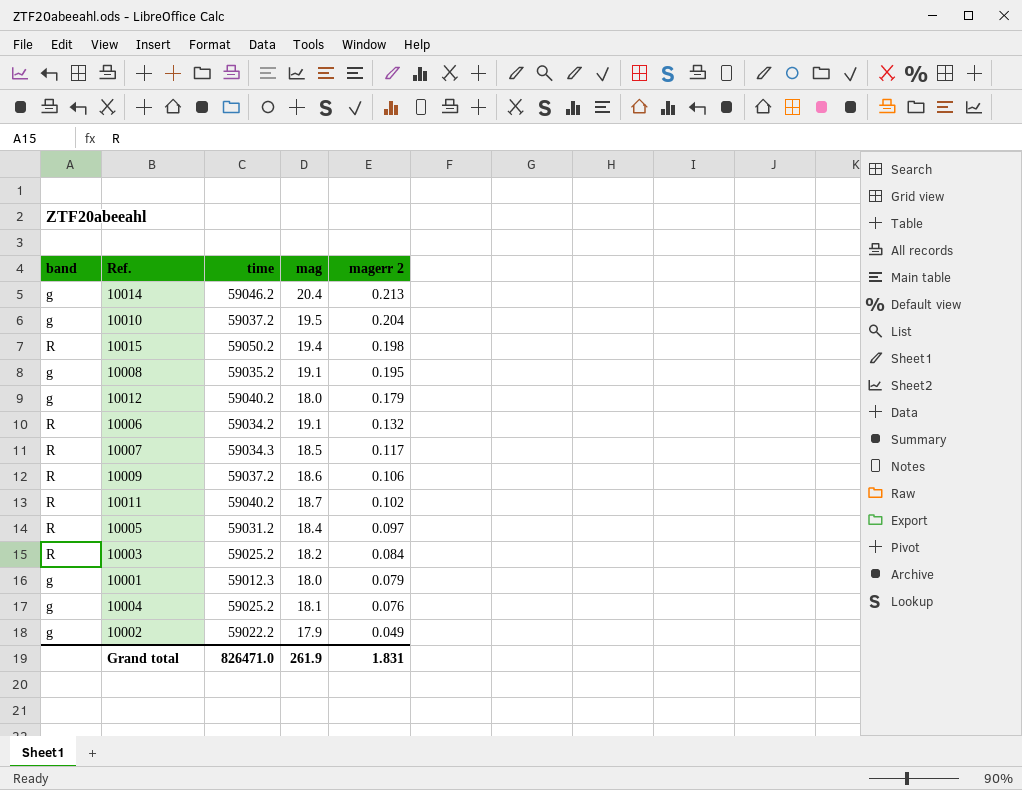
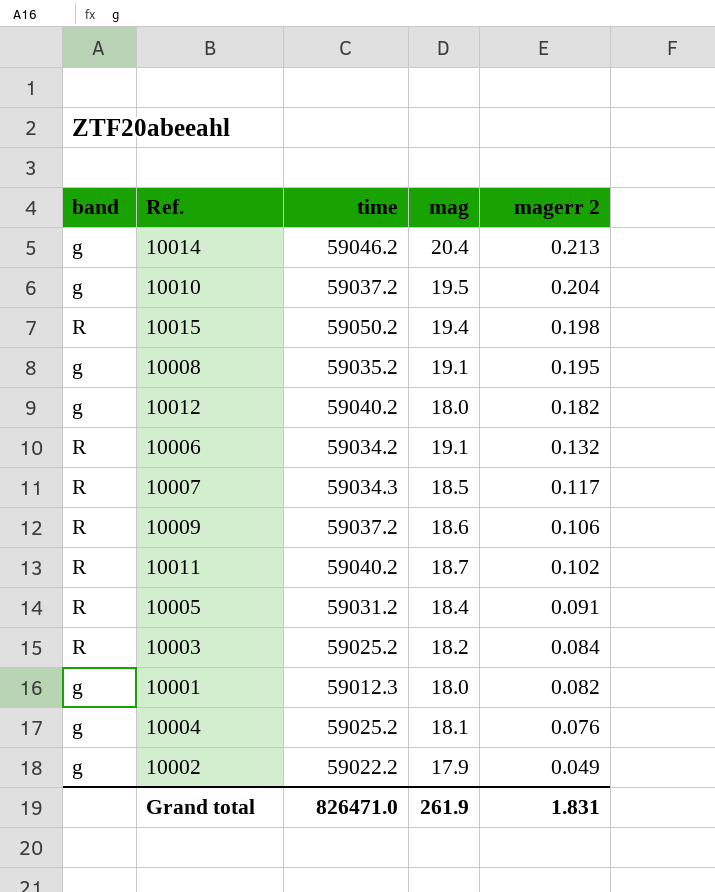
10012 | magerr 2: 0.179 -> 0.182
10005 | magerr 2: 0.097 -> 0.091
10001 | magerr 2: 0.079 -> 0.082

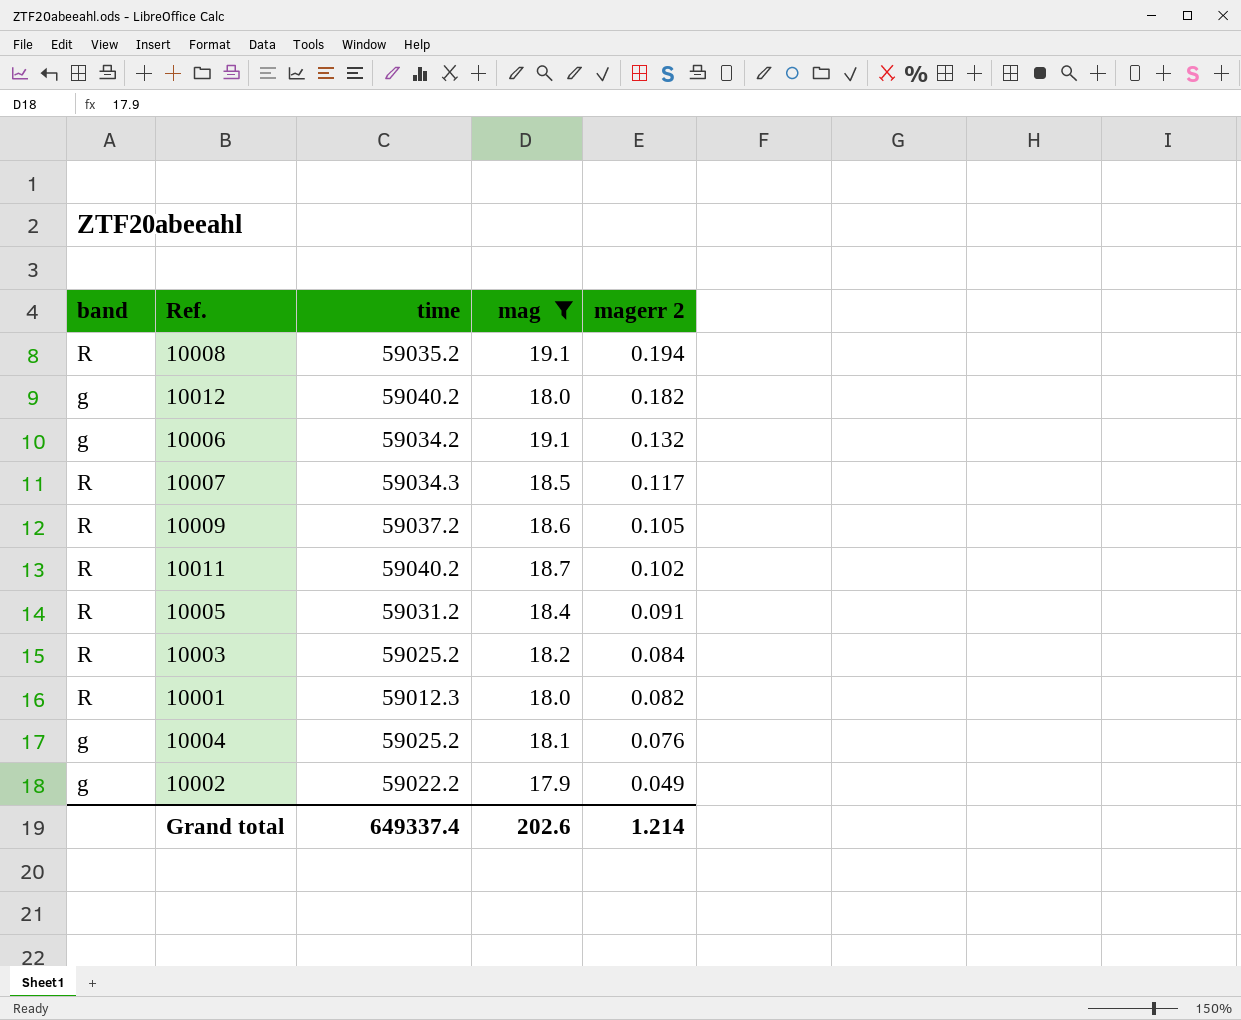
filter: none -> mag <= 19.1
10008 | band: g -> R
10008 | magerr 2: 0.195 -> 0.194
10006 | band: R -> g
10009 | magerr 2: 0.106 -> 0.105
10001 | band: g -> R
Grand total | time: 826471.0 -> 649337.4
Grand total | mag: 261.9 -> 202.6
Grand total | magerr 2: 1.831 -> 1.214

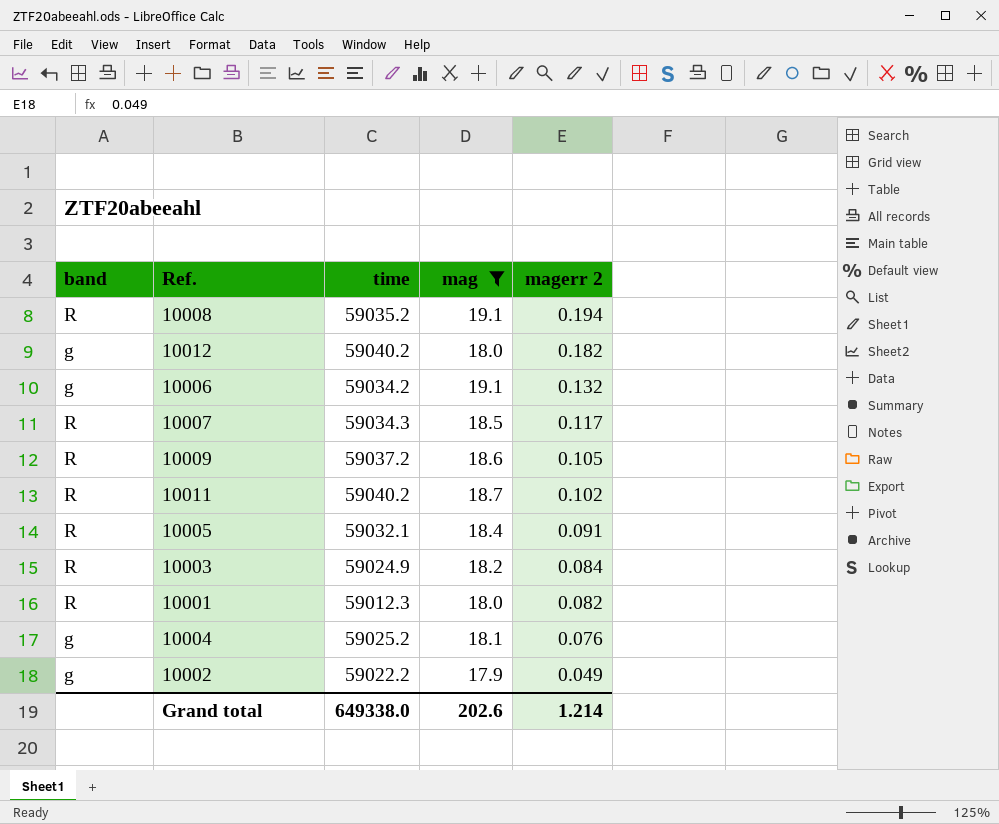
10005 | time: 59031.2 -> 59032.1
10003 | time: 59025.2 -> 59024.9
Grand total | time: 649337.4 -> 649338.0

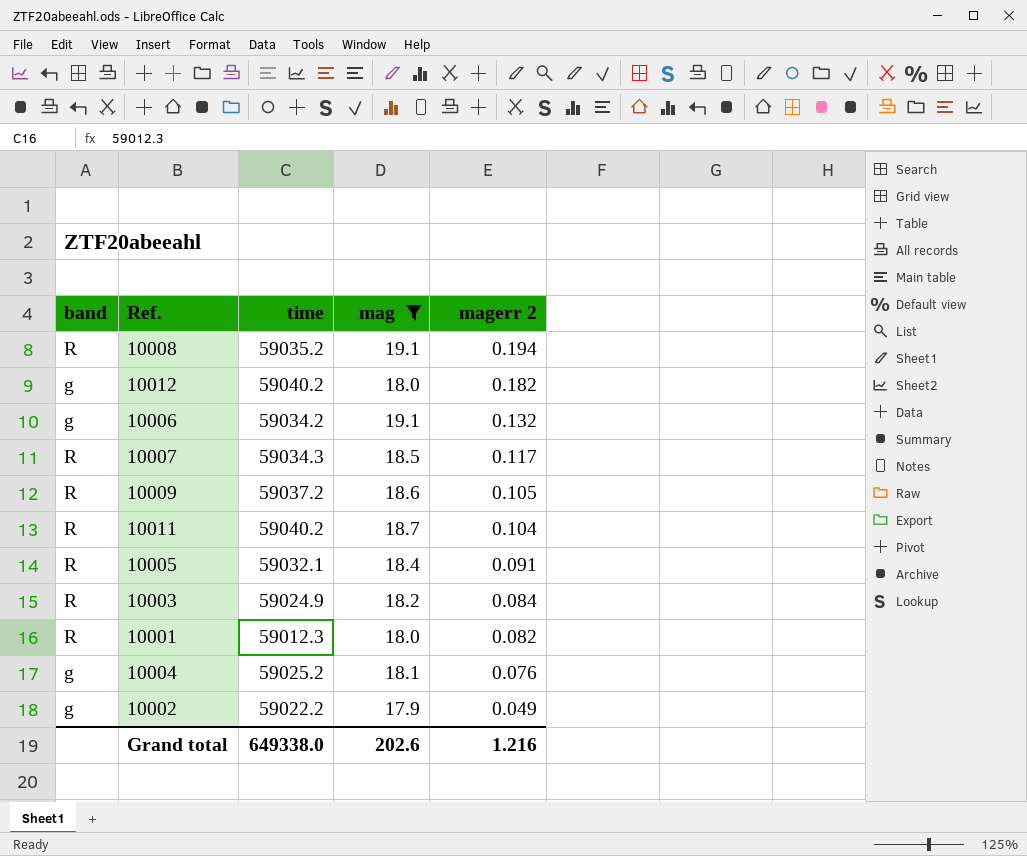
10011 | magerr 2: 0.102 -> 0.104
Grand total | magerr 2: 1.214 -> 1.216

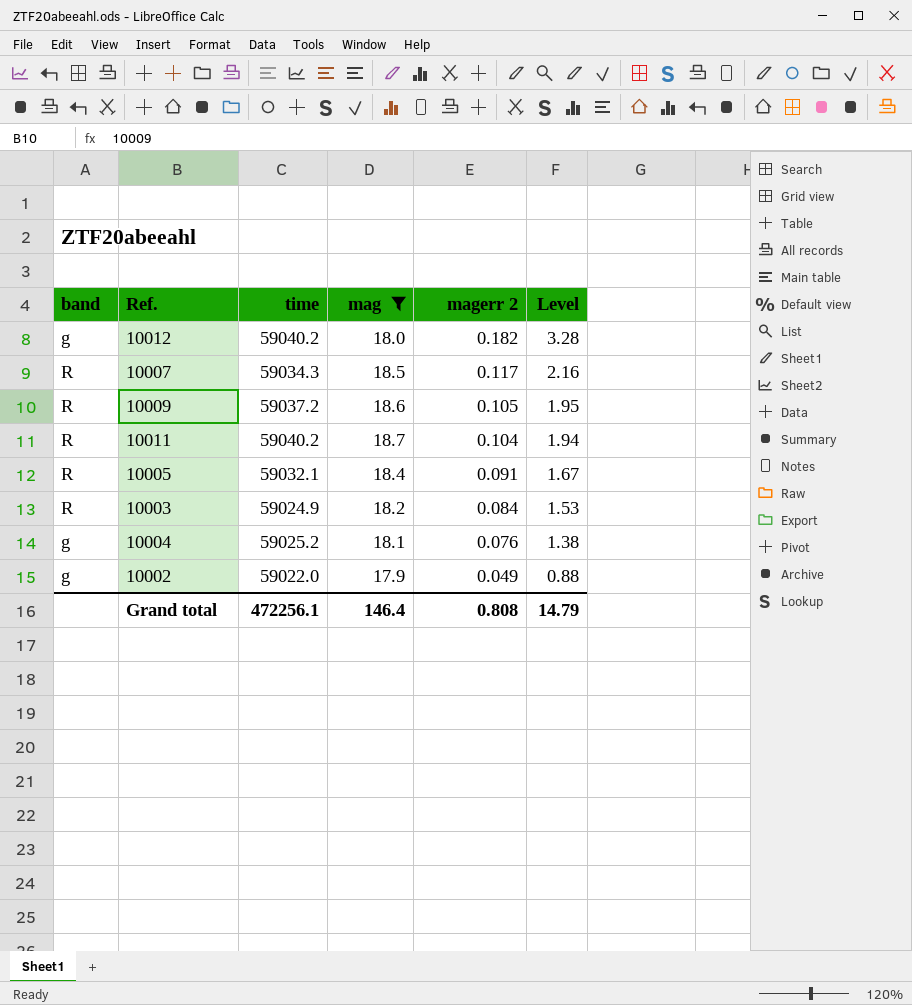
column Level | formula: none -> [mag] * [magerr 2]
row 10008: R | 59035.2 | 19.1 | 0.194 -> none
row 10006: g | 59034.2 | 19.1 | 0.132 -> none
row 10001: R | 59012.3 | 18.0 | 0.082 -> none
10002 | time: 59022.2 -> 59022.0
Grand total | time: 649338.0 -> 472256.1
Grand total | mag: 202.6 -> 146.4
Grand total | magerr 2: 1.216 -> 0.808

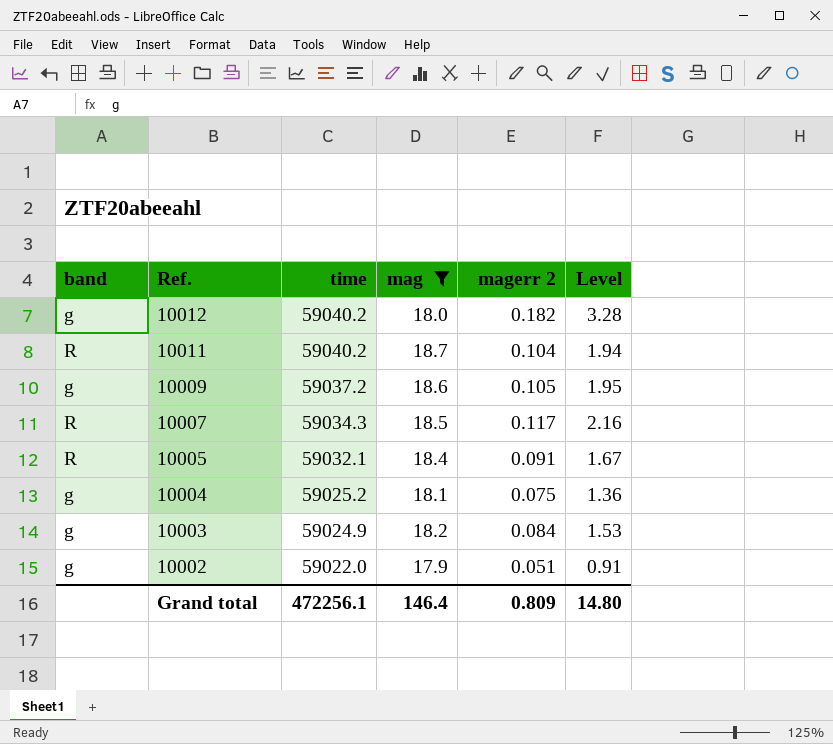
row order: magerr 2 descending -> Ref. descending
10009 | band: R -> g
10004 | magerr 2: 0.076 -> 0.075
10004 | Level: 1.38 -> 1.36
10003 | band: R -> g
10002 | magerr 2: 0.049 -> 0.051
10002 | Level: 0.88 -> 0.91
Grand total | magerr 2: 0.808 -> 0.809
Grand total | Level: 14.79 -> 14.80

